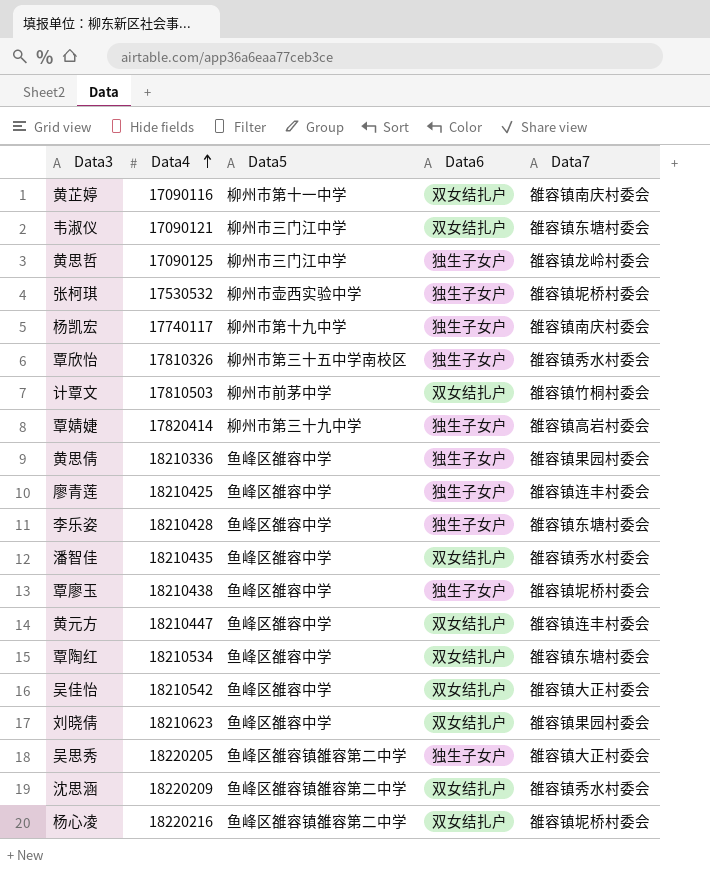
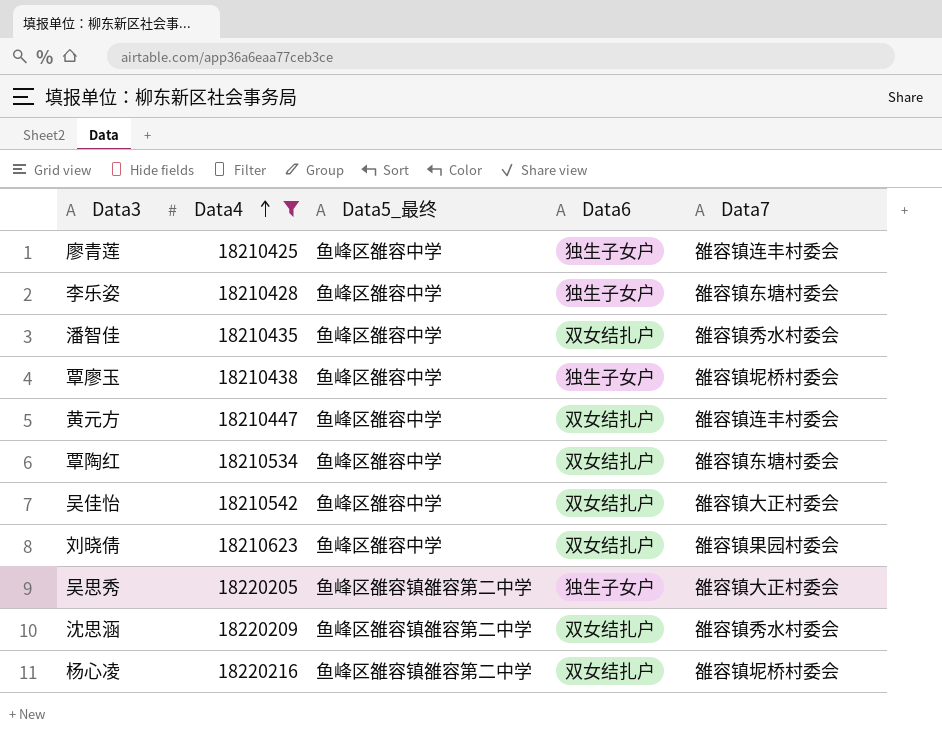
filter: none -> Data4 >= 18210425
column name: Data5 -> Data5_最终

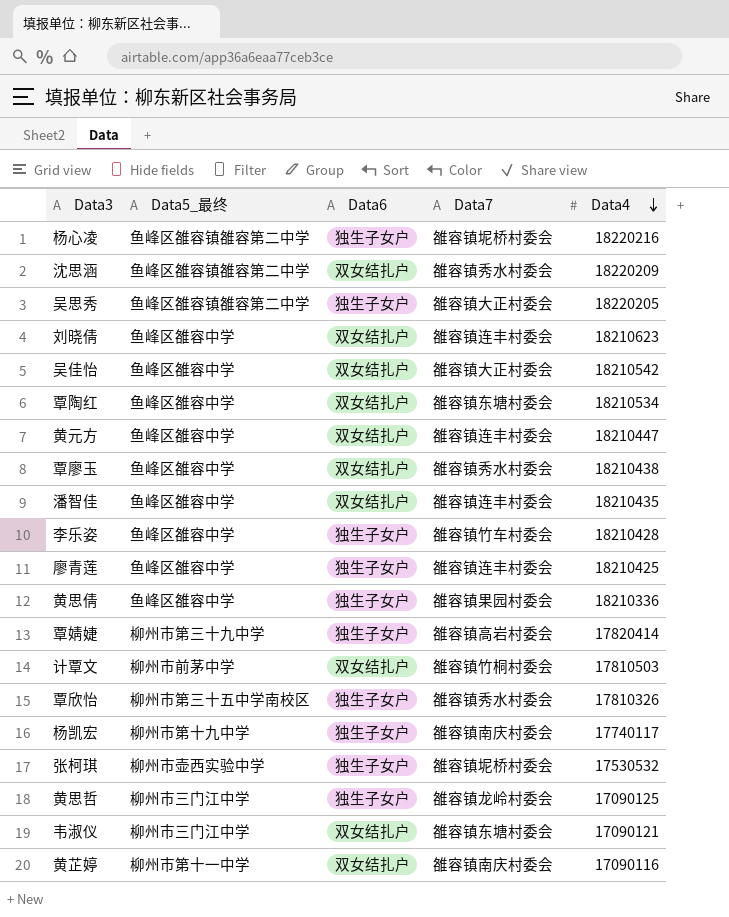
filter: Data4 >= 18210425 -> none
row order: Data4 ascending -> Data4 descending
column Data4 | position: 2 -> 5
杨心凌 | Data6: 双女结扎户 -> 独生子女户
刘晓倩 | Data7: 雒容镇果园村委会 -> 雒容镇连丰村委会
覃廖玉 | Data6: 独生子女户 -> 双女结扎户
覃廖玉 | Data7: 雒容镇坭桥村委会 -> 雒容镇秀水村委会
潘智佳 | Data7: 雒容镇秀水村委会 -> 雒容镇连丰村委会
李乐姿 | Data7: 雒容镇东塘村委会 -> 雒容镇竹车村委会

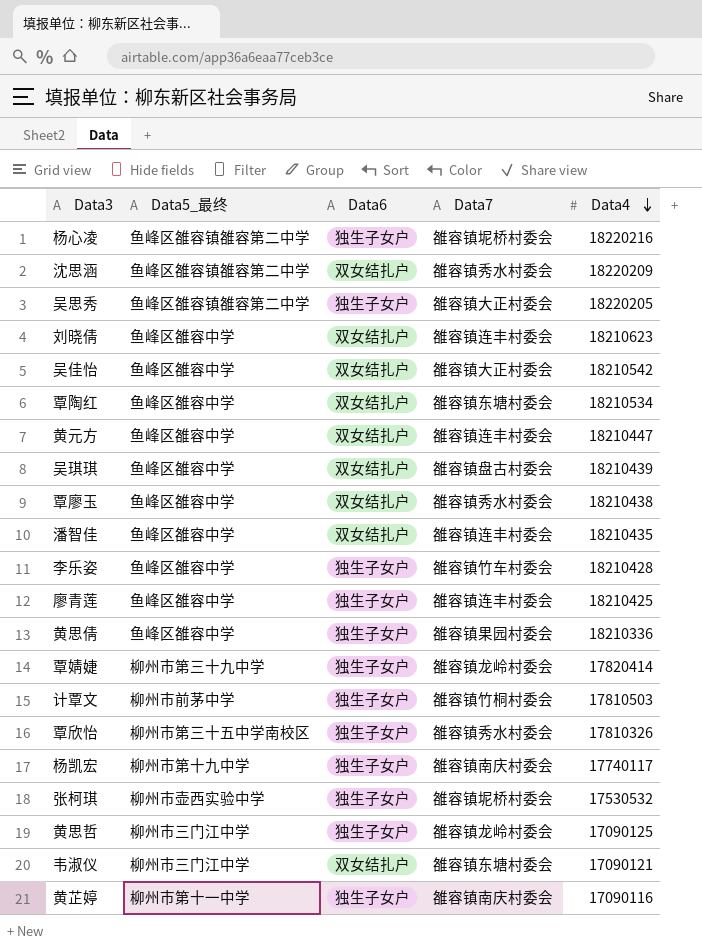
row 吴琪琪: none -> 鱼峰区雒容中学 | 双女结扎户 | 雒容镇盘古村委会 | 18210439
覃婧婕 | Data7: 雒容镇高岩村委会 -> 雒容镇龙岭村委会
计覃文 | Data6: 双女结扎户 -> 独生子女户
黄芷婷 | Data6: 双女结扎户 -> 独生子女户

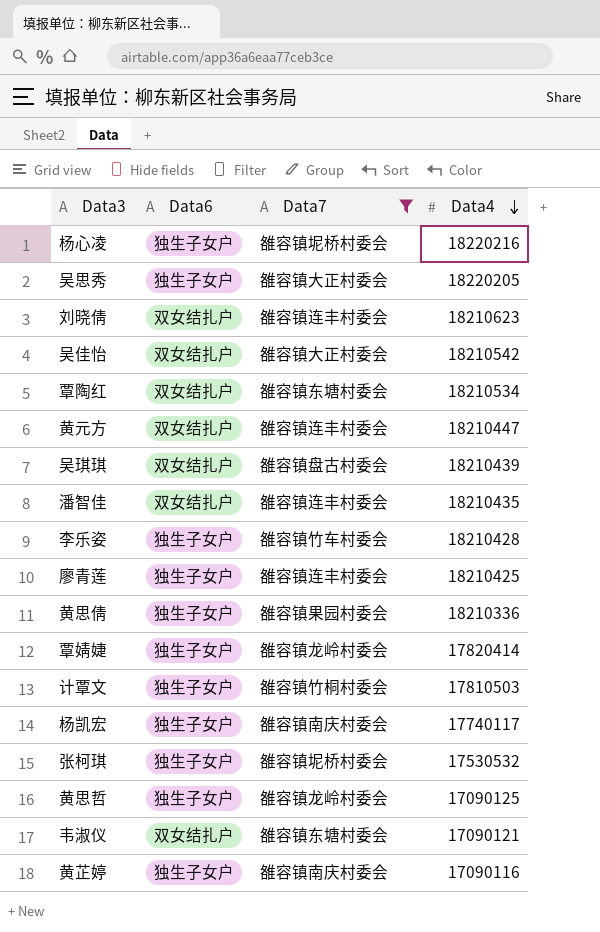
filter: none -> Data7 != 雒容镇秀水村委会
column Data5_最终 | position: 2 -> none

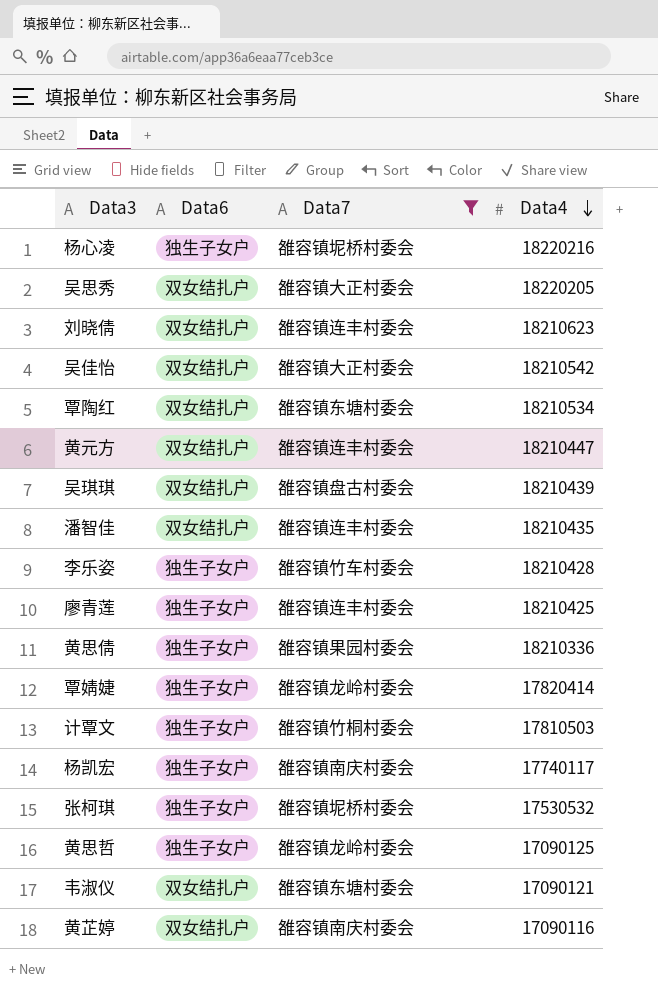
吴思秀 | Data6: 独生子女户 -> 双女结扎户
黄芷婷 | Data6: 独生子女户 -> 双女结扎户

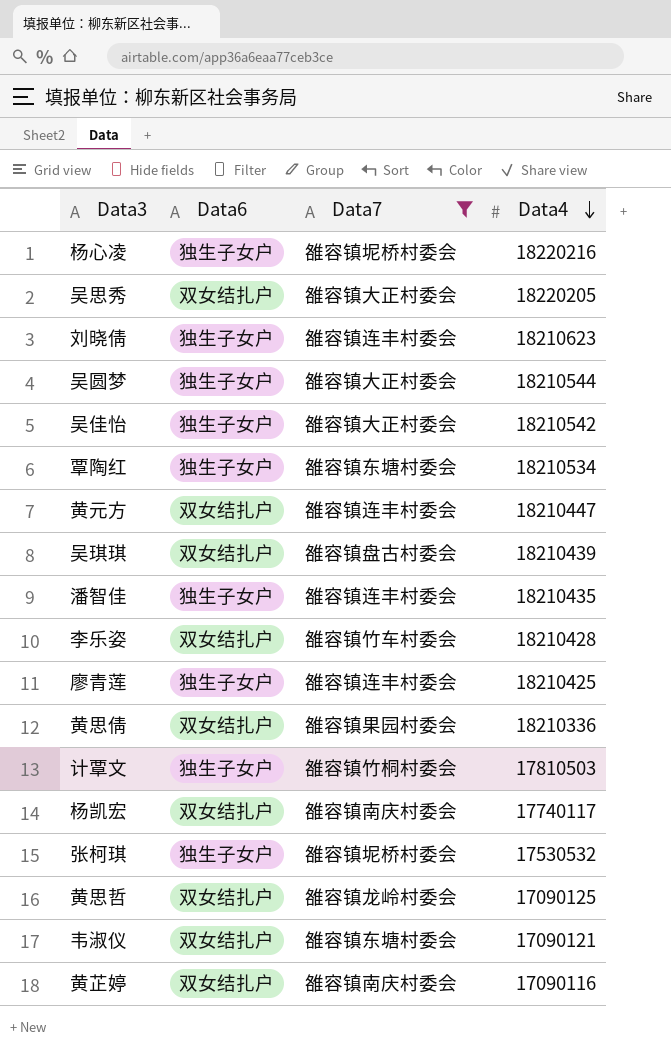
row 覃婧婕: 独生子女户 | 雒容镇龙岭村委会 | 17820414 -> none
刘晓倩 | Data6: 双女结扎户 -> 独生子女户
row 吴圆梦: none -> 独生子女户 | 雒容镇大正村委会 | 18210544
吴佳怡 | Data6: 双女结扎户 -> 独生子女户
覃陶红 | Data6: 双女结扎户 -> 独生子女户
潘智佳 | Data6: 双女结扎户 -> 独生子女户
李乐姿 | Data6: 独生子女户 -> 双女结扎户
黄思倩 | Data6: 独生子女户 -> 双女结扎户
杨凯宏 | Data6: 独生子女户 -> 双女结扎户
黄思哲 | Data6: 独生子女户 -> 双女结扎户

